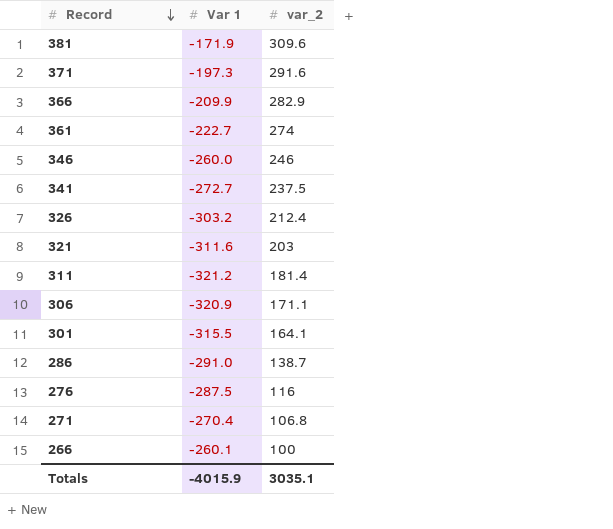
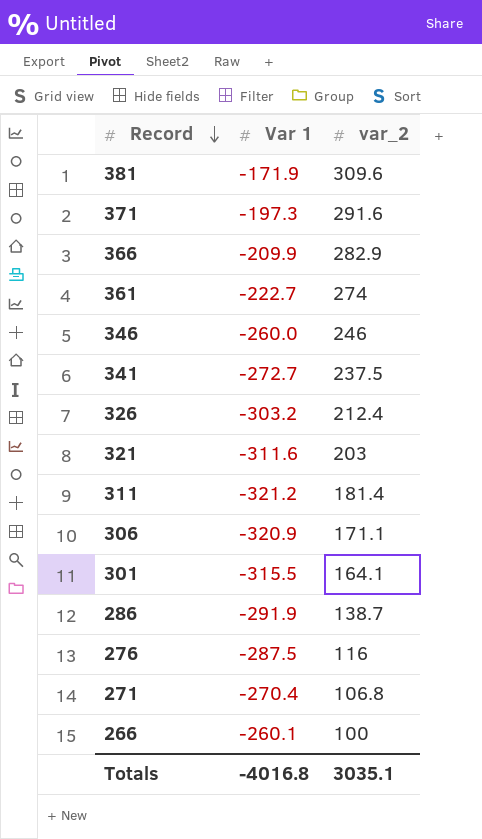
286 | Var 1: -291.0 -> -291.9
Totals | Var 1: -4015.9 -> -4016.8

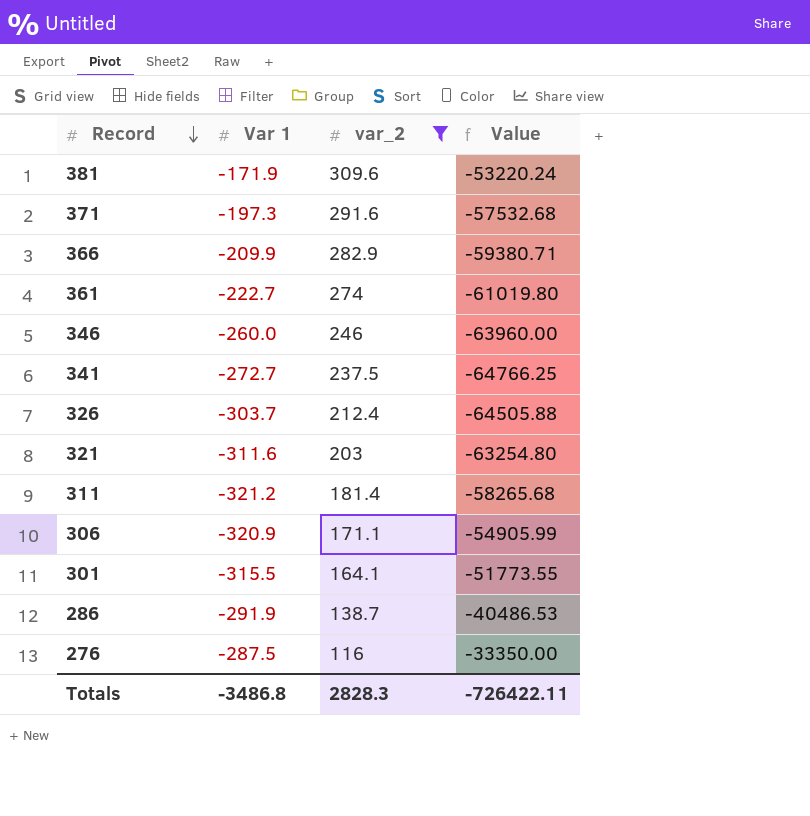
filter: none -> var_2 >= 116
column Value | formula: none -> [Var 1] * [var_2]
326 | Var 1: -303.2 -> -303.7
Totals | Var 1: -4016.8 -> -3486.8
Totals | var_2: 3035.1 -> 2828.3

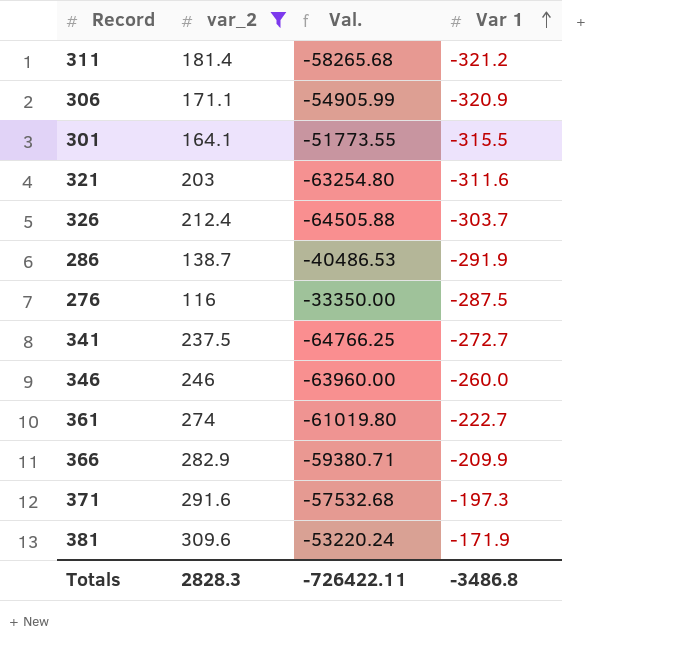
row order: Record descending -> Var 1 ascending
column name: Value -> Val.
column Var 1 | position: 2 -> 4

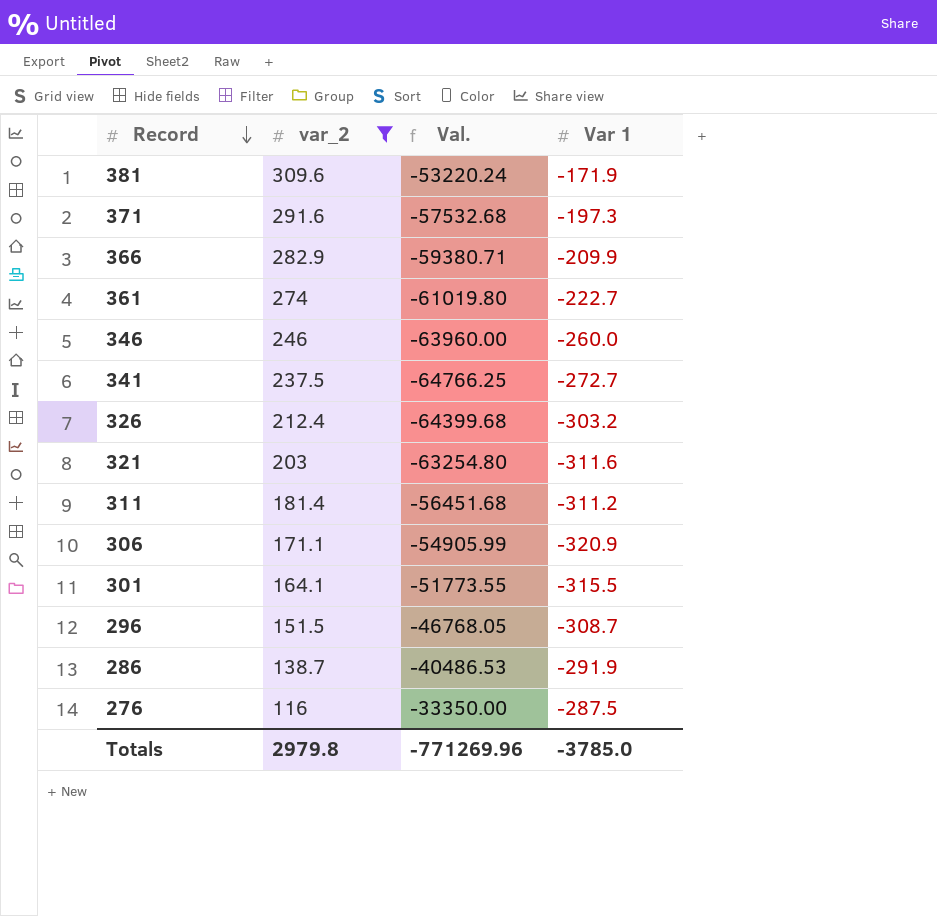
row order: Var 1 ascending -> Record descending
326 | Val.: -64505.88 -> -64399.68
326 | Var 1: -303.7 -> -303.2
311 | Val.: -58265.68 -> -56451.68
311 | Var 1: -321.2 -> -311.2
row 296: none -> 151.5 | -46768.05 | -308.7
Totals | var_2: 2828.3 -> 2979.8
Totals | Val.: -726422.11 -> -771269.96
Totals | Var 1: -3486.8 -> -3785.0

